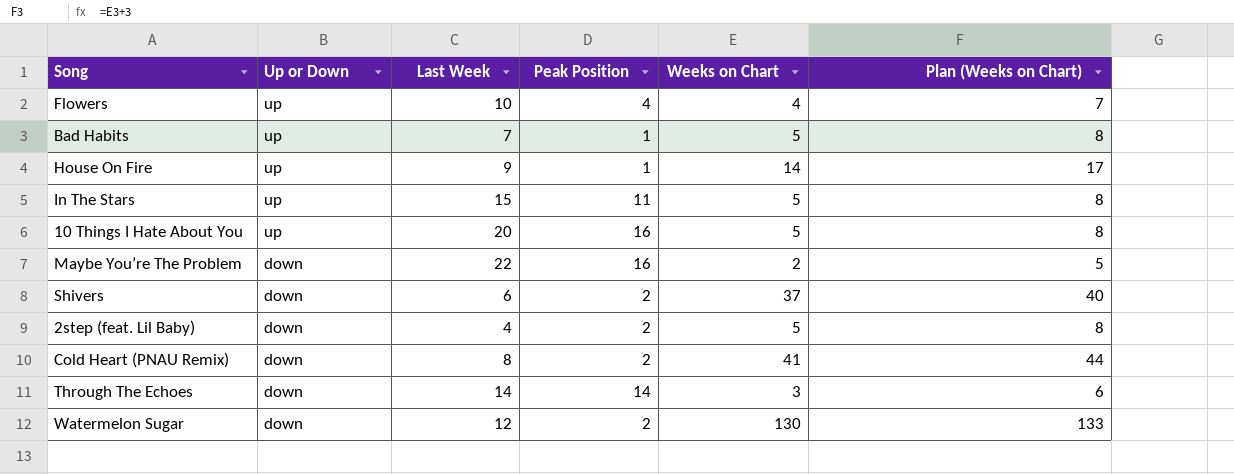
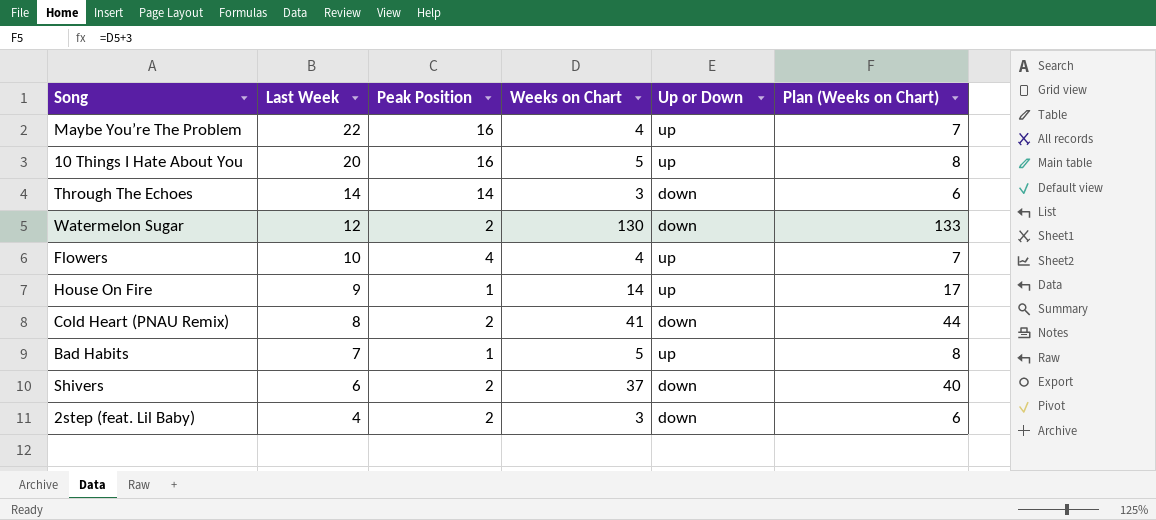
row order: Up or Down descending -> Last Week descending
column Up or Down | position: 2 -> 5
row In The Stars: up | 15 | 11 | 5 | 8 -> none
Maybe You’re The Problem | Weeks on Chart: 2 -> 4
Maybe You’re The Problem | Up or Down: down -> up
Maybe You’re The Problem | Plan (Weeks on Chart): 5 -> 7
2step (feat. Lil Baby) | Weeks on Chart: 5 -> 3
2step (feat. Lil Baby) | Plan (Weeks on Chart): 8 -> 6

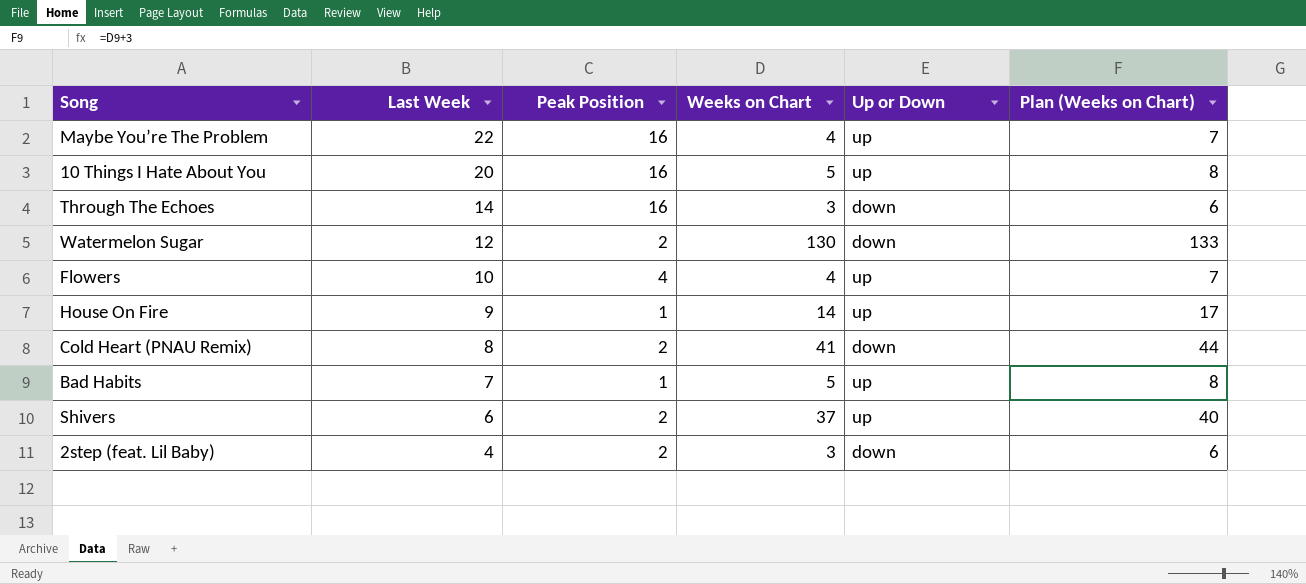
Through The Echoes | Peak Position: 14 -> 16
Shivers | Up or Down: down -> up

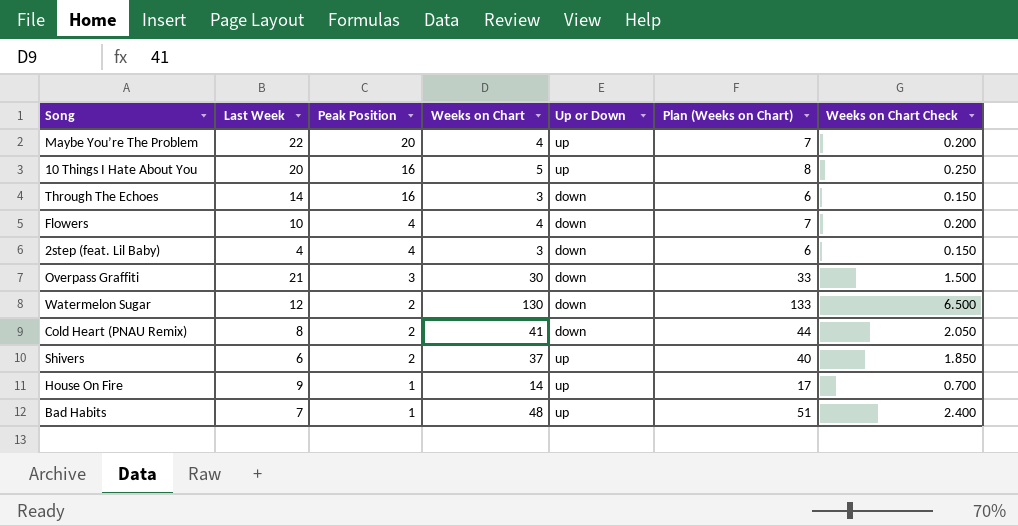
row order: Last Week descending -> Peak Position descending
column Weeks on Chart Check | formula: none -> [Weeks on Chart] * 0.05
Maybe You’re The Problem | Peak Position: 16 -> 20
Flowers | Up or Down: up -> down
2step (feat. Lil Baby) | Peak Position: 2 -> 4
row Overpass Graffiti: none -> 21 | 3 | 30 | down | 33 | 1.500
Bad Habits | Weeks on Chart: 5 -> 48
Bad Habits | Plan (Weeks on Chart): 8 -> 51

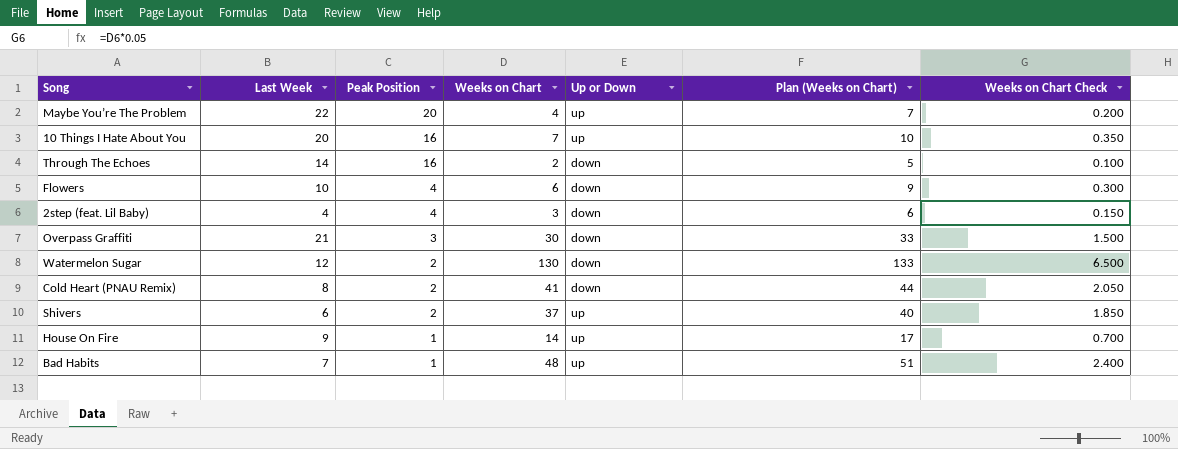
10 Things I Hate About You | Weeks on Chart: 5 -> 7
10 Things I Hate About You | Plan (Weeks on Chart): 8 -> 10
10 Things I Hate About You | Weeks on Chart Check: 0.250 -> 0.350
Through The Echoes | Weeks on Chart: 3 -> 2
Through The Echoes | Plan (Weeks on Chart): 6 -> 5
Through The Echoes | Weeks on Chart Check: 0.150 -> 0.100
Flowers | Weeks on Chart: 4 -> 6
Flowers | Plan (Weeks on Chart): 7 -> 9
Flowers | Weeks on Chart Check: 0.200 -> 0.300

